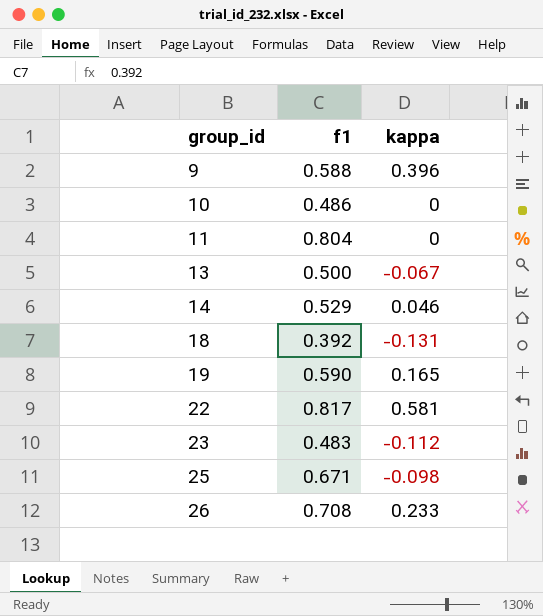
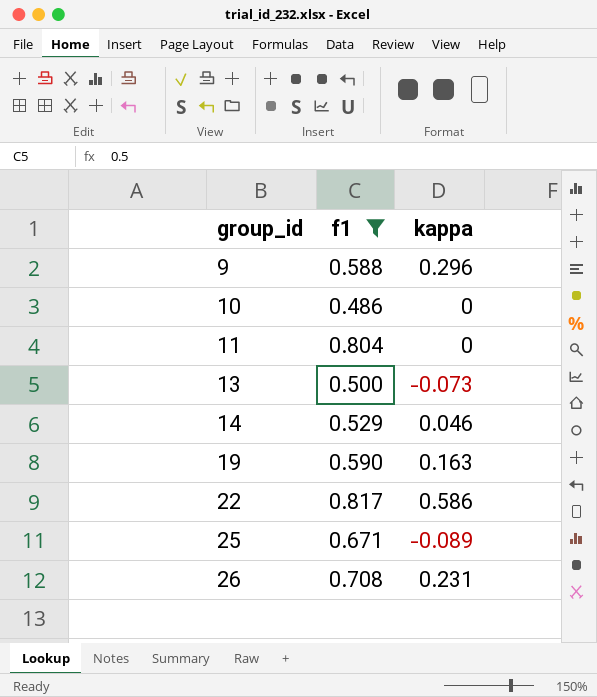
filter: none -> f1 >= 0.486
9 | kappa: 0.396 -> 0.296
13 | kappa: -0.067 -> -0.073
19 | kappa: 0.165 -> 0.163
22 | kappa: 0.581 -> 0.586
25 | kappa: -0.098 -> -0.089
26 | kappa: 0.233 -> 0.231

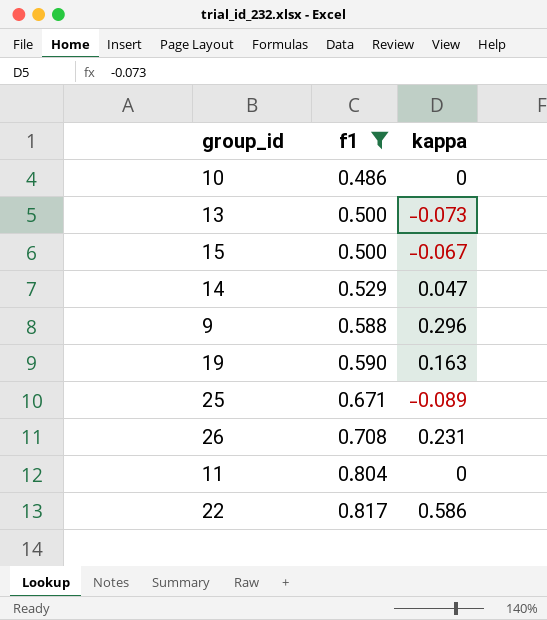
row order: group_id ascending -> f1 ascending
row 15: none -> 0.500 | -0.067
14 | kappa: 0.046 -> 0.047

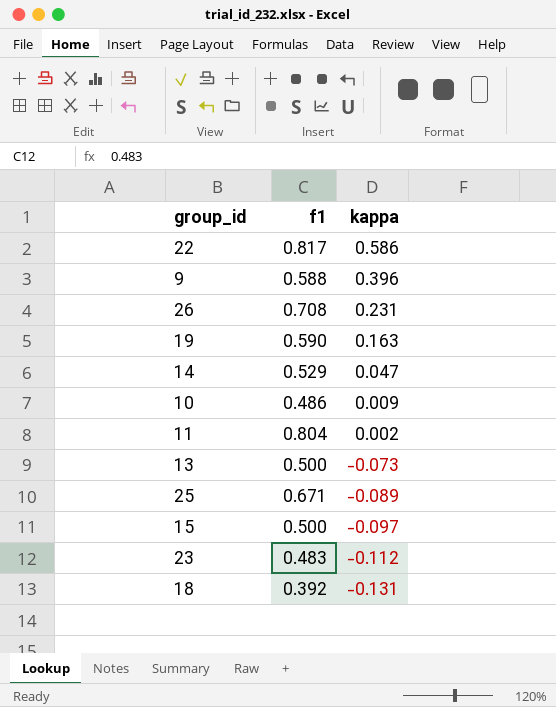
filter: f1 >= 0.486 -> none
row order: f1 ascending -> kappa descending
9 | kappa: 0.296 -> 0.396
10 | kappa: 0 -> 0.009
11 | kappa: 0 -> 0.002
15 | kappa: -0.067 -> -0.097

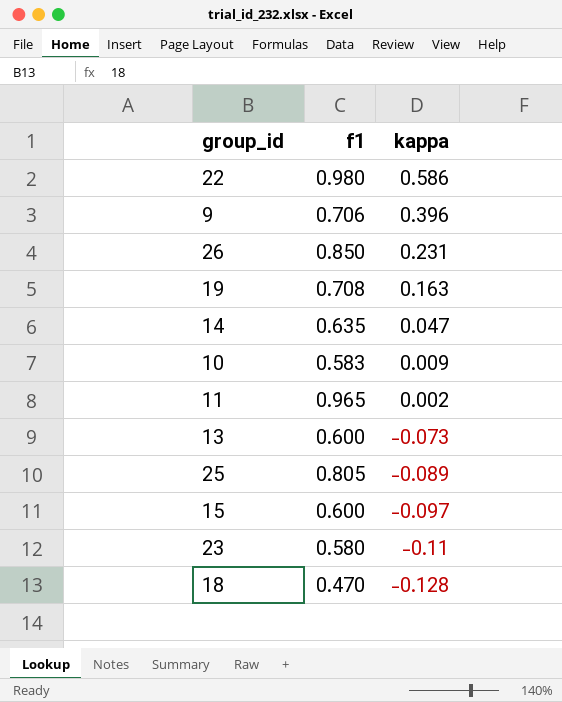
22 | f1: 0.817 -> 0.980
9 | f1: 0.588 -> 0.706
26 | f1: 0.708 -> 0.850
19 | f1: 0.590 -> 0.708
14 | f1: 0.529 -> 0.635
10 | f1: 0.486 -> 0.583
11 | f1: 0.804 -> 0.965
13 | f1: 0.500 -> 0.600
25 | f1: 0.671 -> 0.805
15 | f1: 0.500 -> 0.600
23 | f1: 0.483 -> 0.580
23 | kappa: -0.112 -> -0.11
18 | f1: 0.392 -> 0.470
18 | kappa: -0.131 -> -0.128

